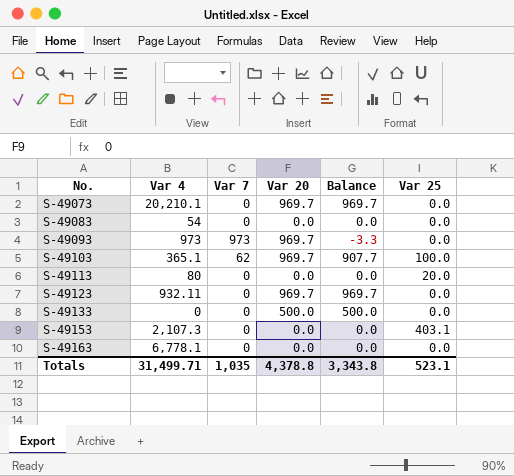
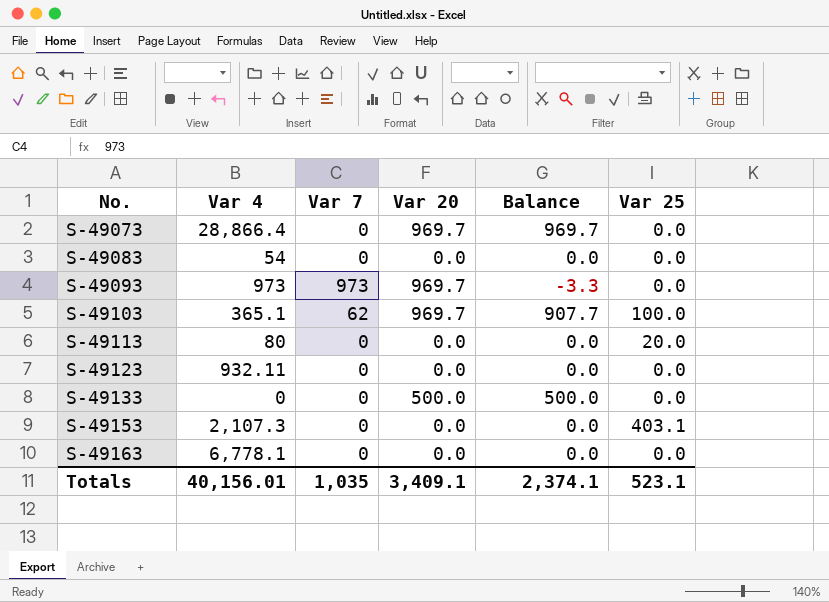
S-49073 | Var 4: 20,210.1 -> 28,866.4
S-49123 | Var 20: 969.7 -> 0.0
S-49123 | Balance: 969.7 -> 0.0
Totals | Var 4: 31,499.71 -> 40,156.01
Totals | Var 20: 4,378.8 -> 3,409.1
Totals | Balance: 3,343.8 -> 2,374.1

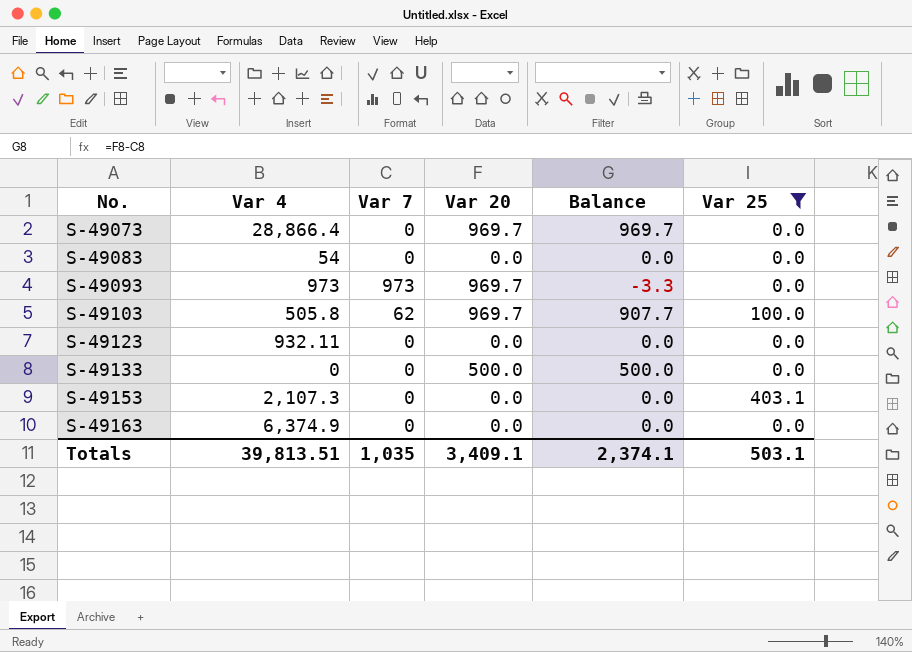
filter: none -> Var 25 != 20.0
S-49103 | Var 4: 365.1 -> 505.8
S-49163 | Var 4: 6,778.1 -> 6,374.9
Totals | Var 4: 40,156.01 -> 39,813.51
Totals | Var 25: 523.1 -> 503.1

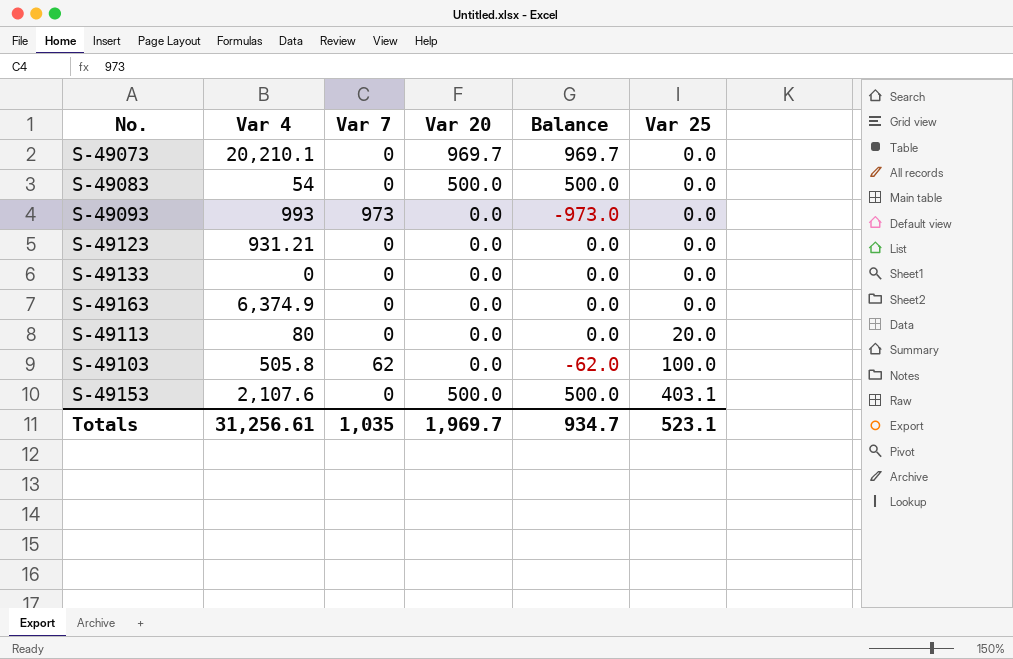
filter: Var 25 != 20.0 -> none
row order: No. ascending -> Var 25 ascending
S-49073 | Var 4: 28,866.4 -> 20,210.1
S-49083 | Var 20: 0.0 -> 500.0
S-49083 | Balance: 0.0 -> 500.0
S-49093 | Var 4: 973 -> 993
S-49093 | Var 20: 969.7 -> 0.0
S-49093 | Balance: -3.3 -> -973.0
S-49123 | Var 4: 932.11 -> 931.21
S-49133 | Var 20: 500.0 -> 0.0
S-49133 | Balance: 500.0 -> 0.0
S-49103 | Var 20: 969.7 -> 0.0
S-49103 | Balance: 907.7 -> -62.0
S-49153 | Var 4: 2,107.3 -> 2,107.6
S-49153 | Var 20: 0.0 -> 500.0
S-49153 | Balance: 0.0 -> 500.0
Totals | Var 4: 39,813.51 -> 31,256.61
Totals | Var 20: 3,409.1 -> 1,969.7
Totals | Balance: 2,374.1 -> 934.7
Totals | Var 25: 503.1 -> 523.1

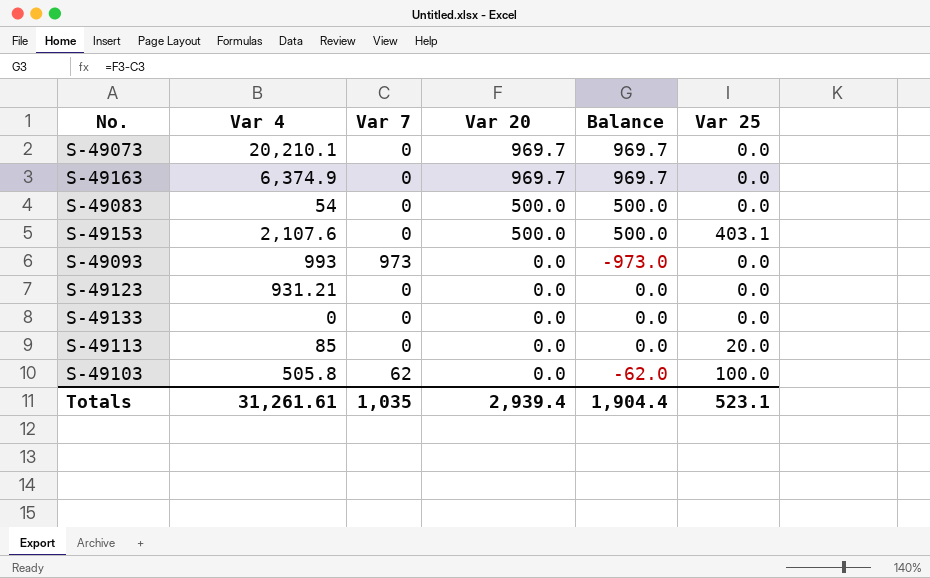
row order: Var 25 ascending -> Var 20 descending
S-49163 | Var 20: 0.0 -> 969.7
S-49163 | Balance: 0.0 -> 969.7
S-49113 | Var 4: 80 -> 85
Totals | Var 4: 31,256.61 -> 31,261.61
Totals | Var 20: 1,969.7 -> 2,939.4
Totals | Balance: 934.7 -> 1,904.4

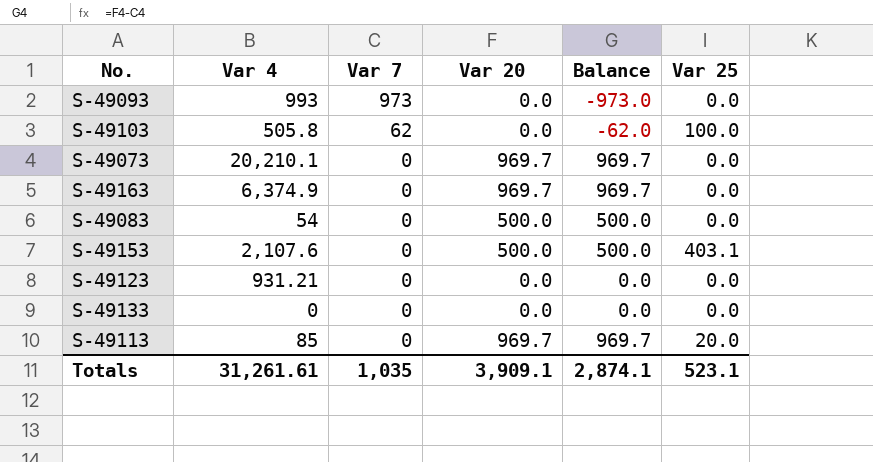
row order: Var 20 descending -> Var 7 descending
S-49113 | Var 20: 0.0 -> 969.7
S-49113 | Balance: 0.0 -> 969.7
Totals | Var 20: 2,939.4 -> 3,909.1
Totals | Balance: 1,904.4 -> 2,874.1

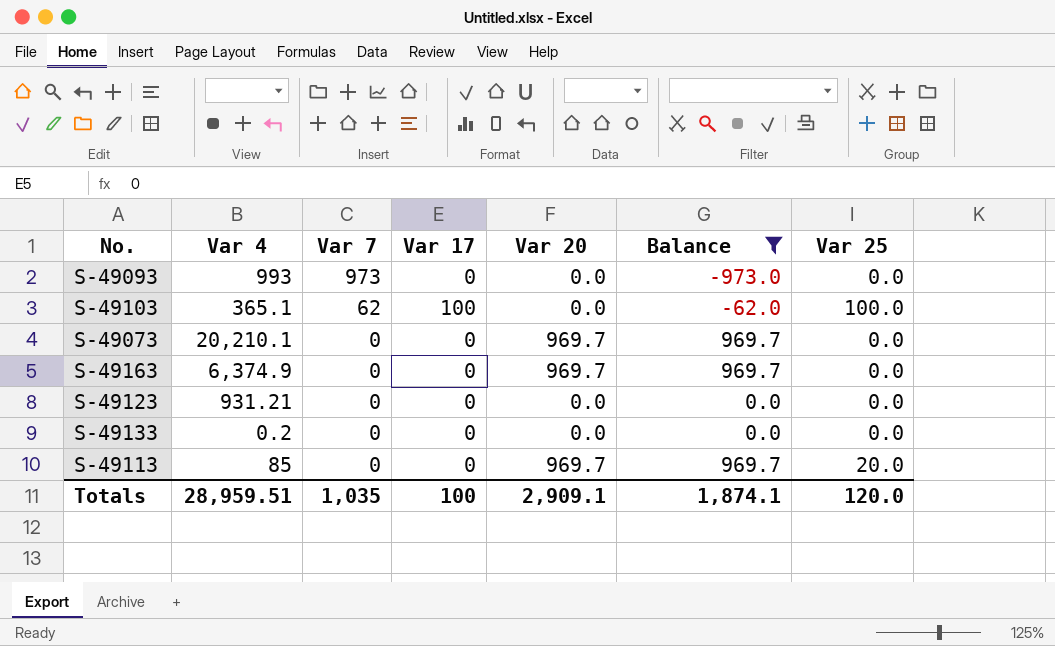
filter: none -> Balance != 500.0
column Var 17 | position: none -> 4
S-49103 | Var 4: 505.8 -> 365.1
S-49133 | Var 4: 0 -> 0.2
Totals | Var 4: 31,261.61 -> 28,959.51
Totals | Var 20: 3,909.1 -> 2,909.1
Totals | Balance: 2,874.1 -> 1,874.1
Totals | Var 25: 523.1 -> 120.0

